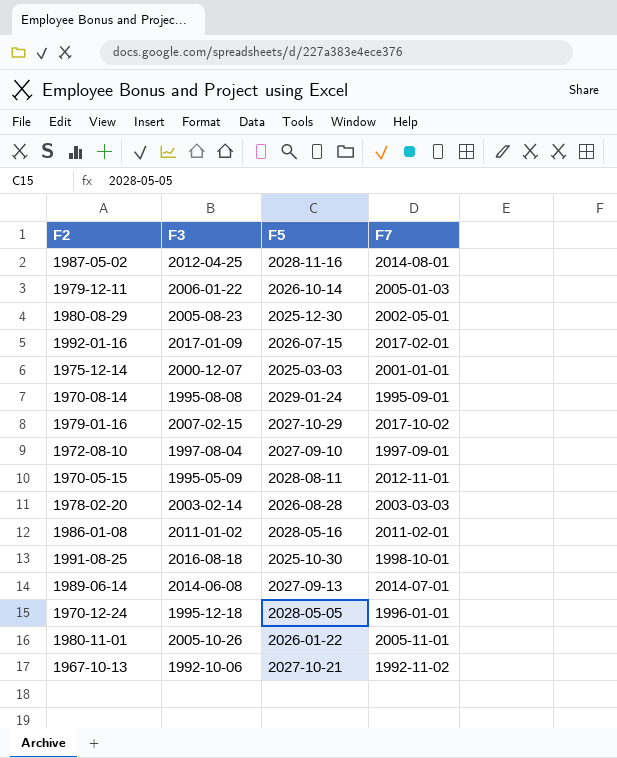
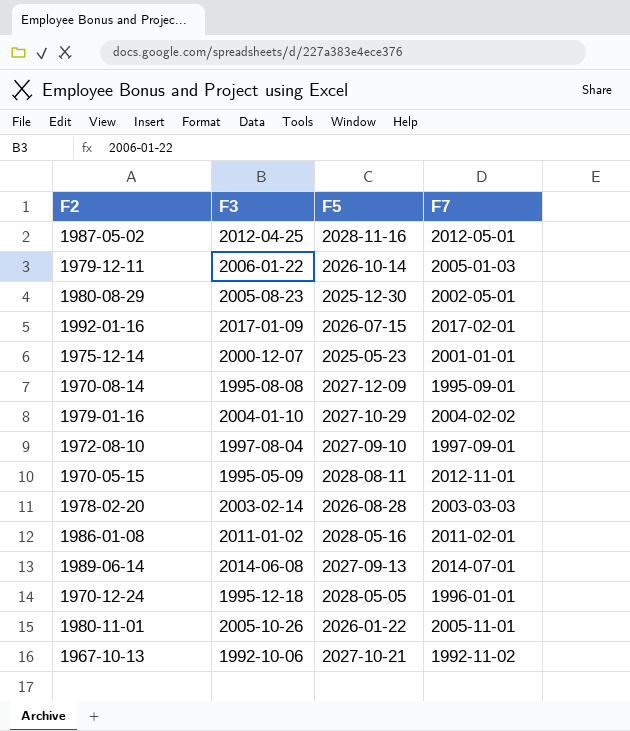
row 1991-08-25: 2016-08-18 | 2025-10-30 | 1998-10-01 -> none
1987-05-02 | F7: 2014-08-01 -> 2012-05-01
1975-12-14 | F5: 2025-03-03 -> 2025-05-23
1970-08-14 | F5: 2029-01-24 -> 2027-12-09
1979-01-16 | F3: 2007-02-15 -> 2004-01-10
1979-01-16 | F7: 2017-10-02 -> 2004-02-02

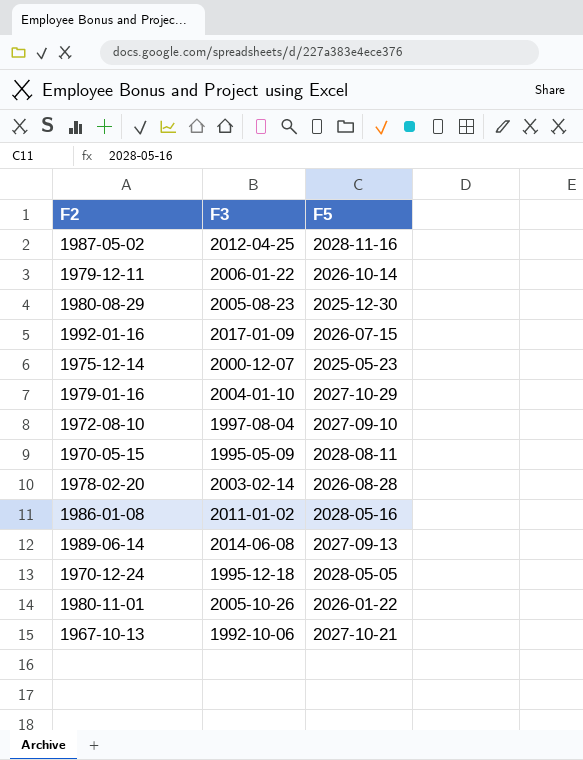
column F7 | position: 4 -> none
row 1970-08-14: 1995-08-08 | 2027-12-09 | 1995-09-01 -> none

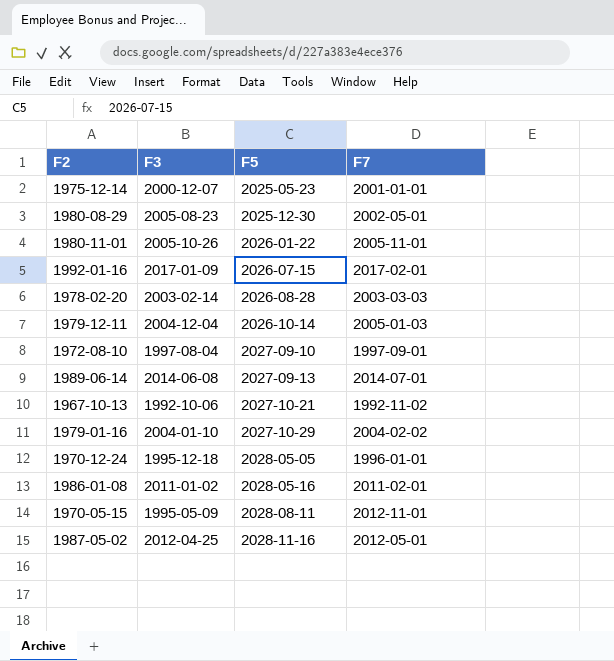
row order: none -> F5 ascending
column F7 | position: none -> 4
1979-12-11 | F3: 2006-01-22 -> 2004-12-04

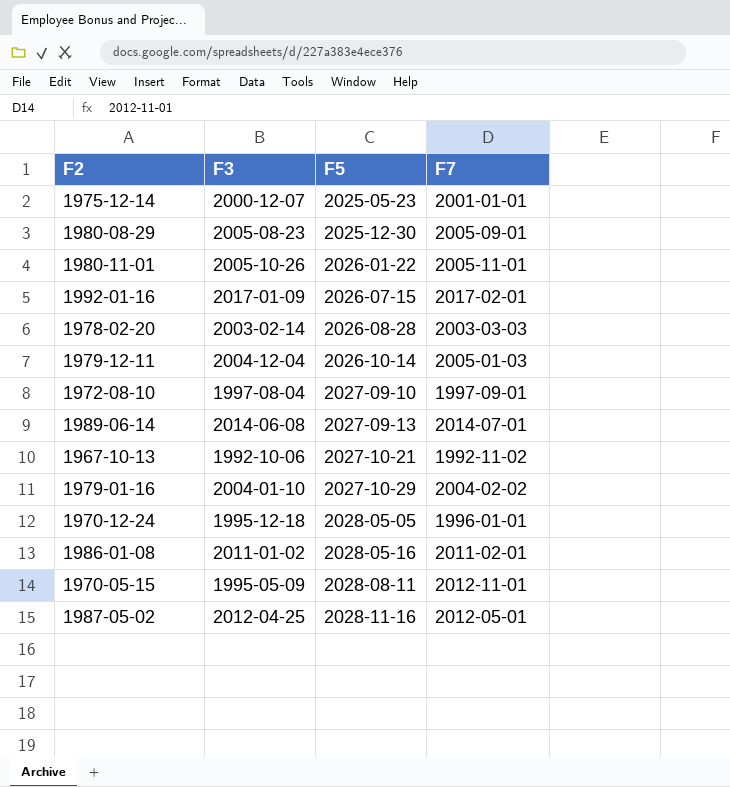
1980-08-29 | F7: 2002-05-01 -> 2005-09-01

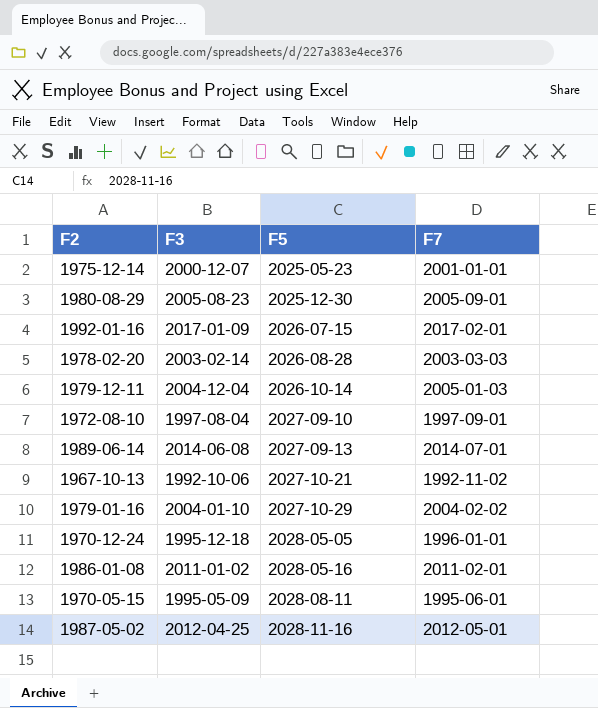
row 1980-11-01: 2005-10-26 | 2026-01-22 | 2005-11-01 -> none
1970-05-15 | F7: 2012-11-01 -> 1995-06-01

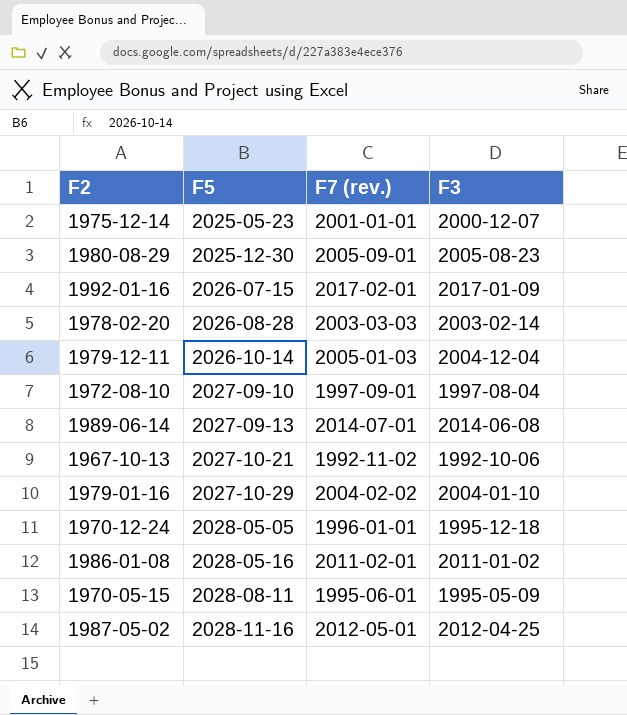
column name: F7 -> F7 (rev.)
column F3 | position: 2 -> 4

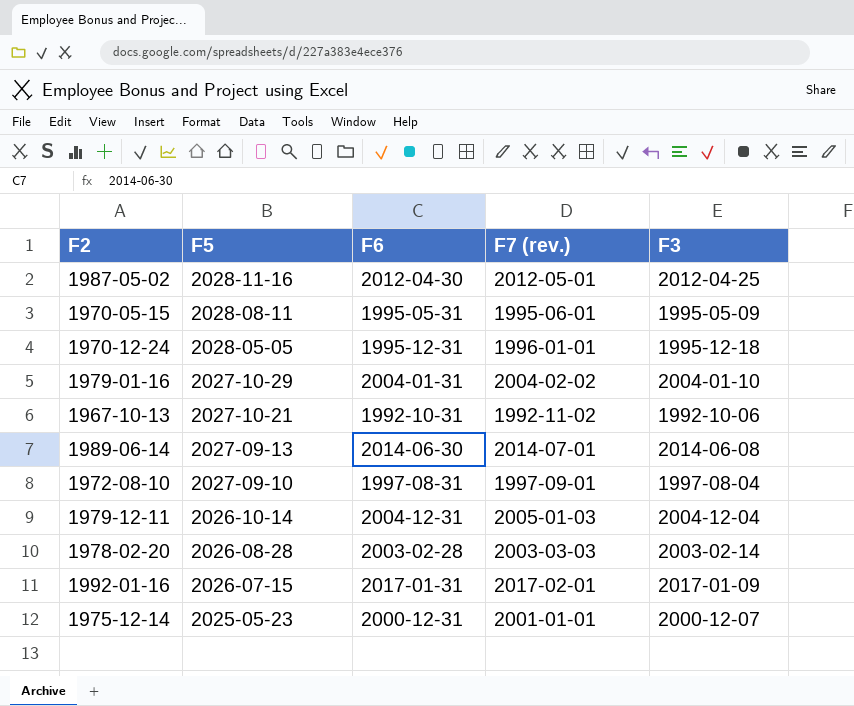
row order: F5 ascending -> F5 descending
column F6 | position: none -> 3
row 1980-08-29: 2025-12-30 | 2005-09-01 | 2005-08-23 -> none
row 1986-01-08: 2028-05-16 | 2011-02-01 | 2011-01-02 -> none

